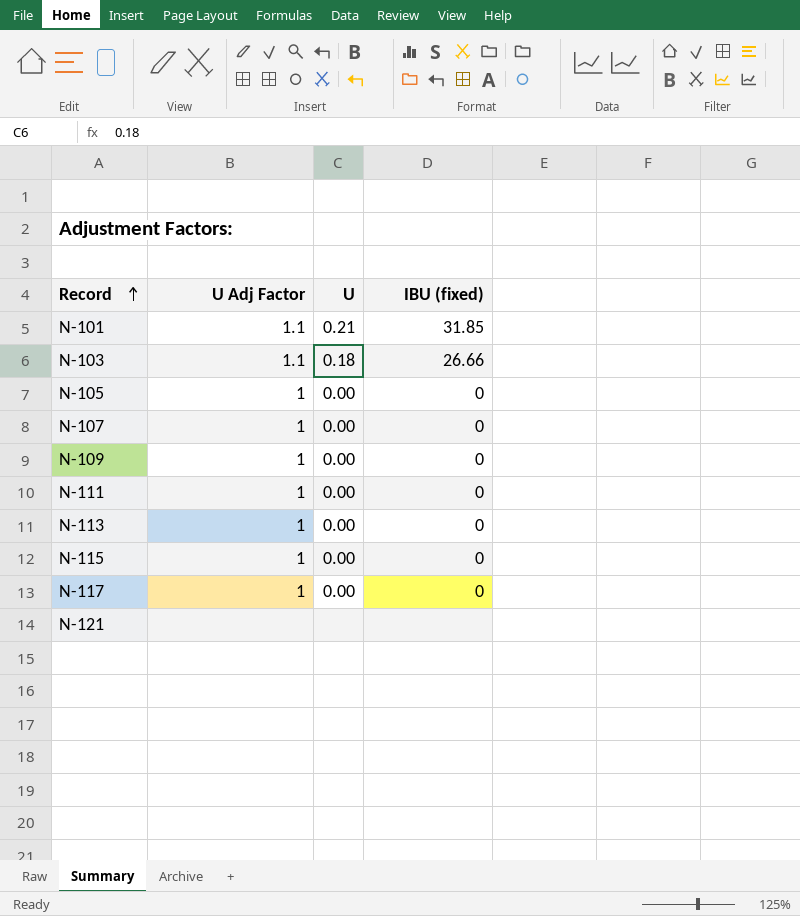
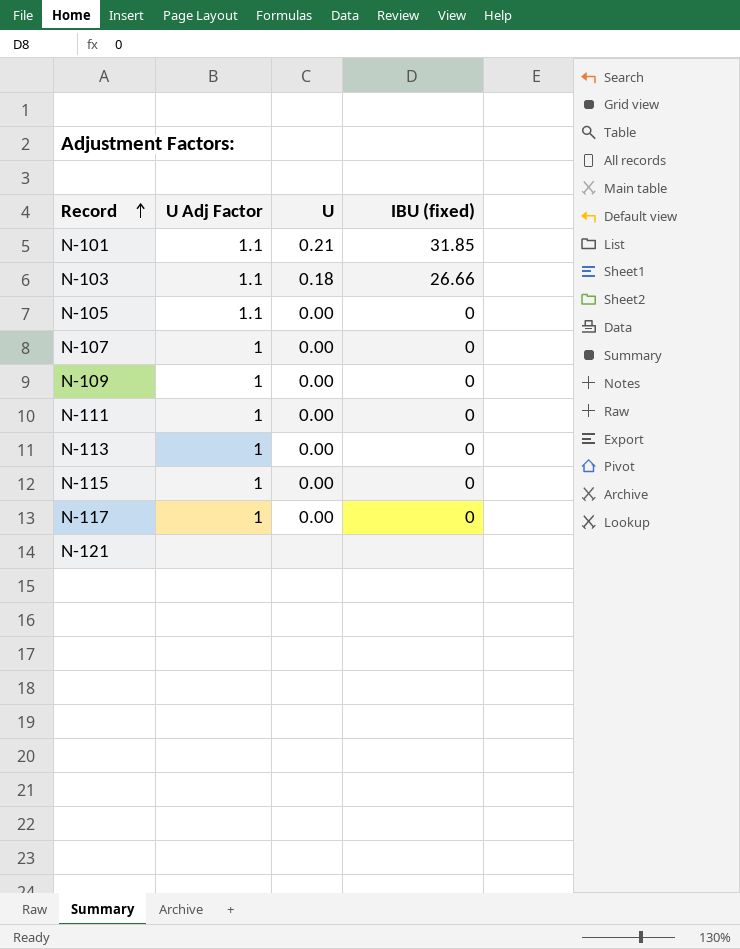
N-105 | U Adj Factor: 1 -> 1.1

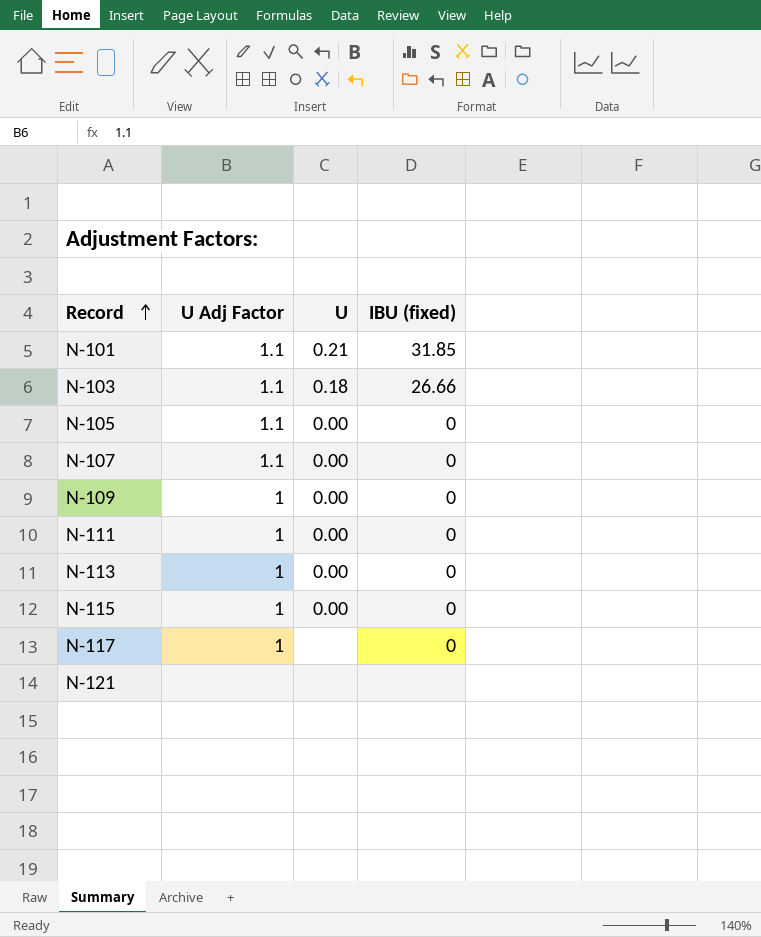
N-107 | U Adj Factor: 1 -> 1.1
N-117 | U: 0.00 -> none

